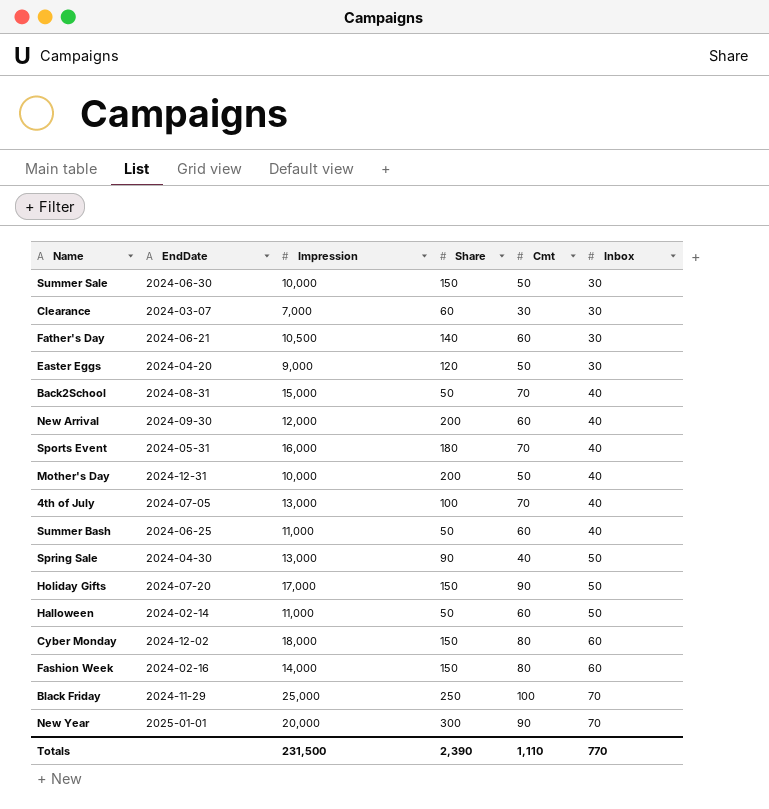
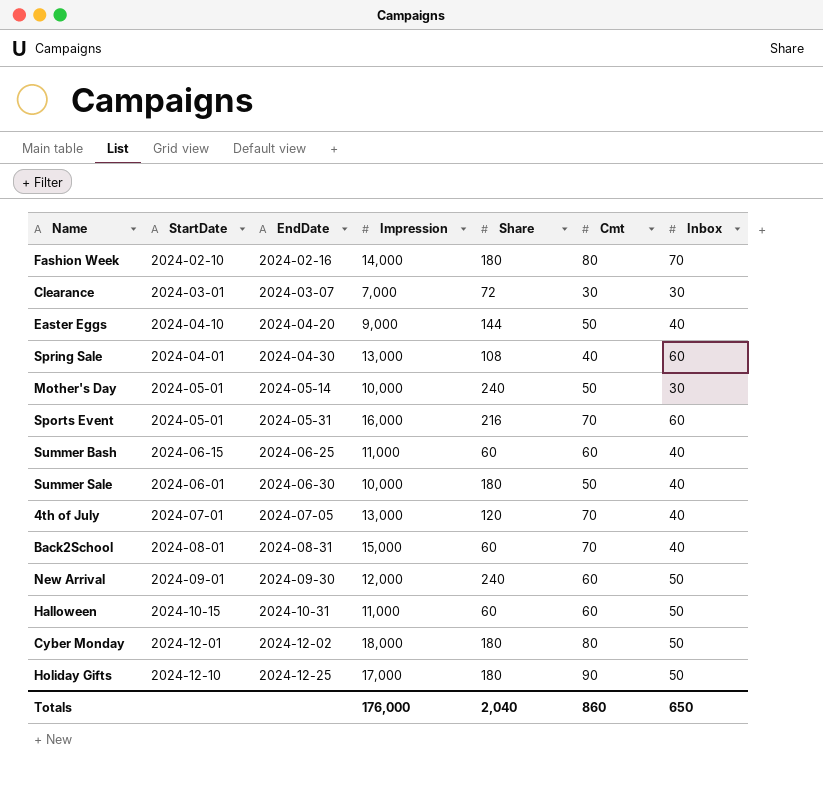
row order: Inbox ascending -> EndDate ascending
column StartDate | position: none -> 2
row Father's Day: 2024-06-21 | 10,500 | 140 | 60 | 30 -> none
row Black Friday: 2024-11-29 | 25,000 | 250 | 100 | 70 -> none
row New Year: 2025-01-01 | 20,000 | 300 | 90 | 70 -> none
Fashion Week | Share: 150 -> 180
Fashion Week | Inbox: 60 -> 70
Clearance | Share: 60 -> 72
Easter Eggs | Share: 120 -> 144
Easter Eggs | Inbox: 30 -> 40
Spring Sale | Share: 90 -> 108
Spring Sale | Inbox: 50 -> 60
Mother's Day | EndDate: 2024-12-31 -> 2024-05-14
Mother's Day | Share: 200 -> 240
Mother's Day | Inbox: 40 -> 30
Sports Event | Share: 180 -> 216
Sports Event | Inbox: 40 -> 60
Summer Bash | Share: 50 -> 60
Summer Sale | Share: 150 -> 180
Summer Sale | Inbox: 30 -> 40
4th of July | Share: 100 -> 120
Back2School | Share: 50 -> 60
New Arrival | Share: 200 -> 240
New Arrival | Inbox: 40 -> 50
Halloween | EndDate: 2024-02-14 -> 2024-10-31
Halloween | Share: 50 -> 60
Cyber Monday | Share: 150 -> 180
Cyber Monday | Inbox: 60 -> 50
Holiday Gifts | EndDate: 2024-07-20 -> 2024-12-25
Holiday Gifts | Share: 150 -> 180
Totals | Impression: 231,500 -> 176,000
Totals | Share: 2,390 -> 2,040
Totals | Cmt: 1,110 -> 860
Totals | Inbox: 770 -> 650

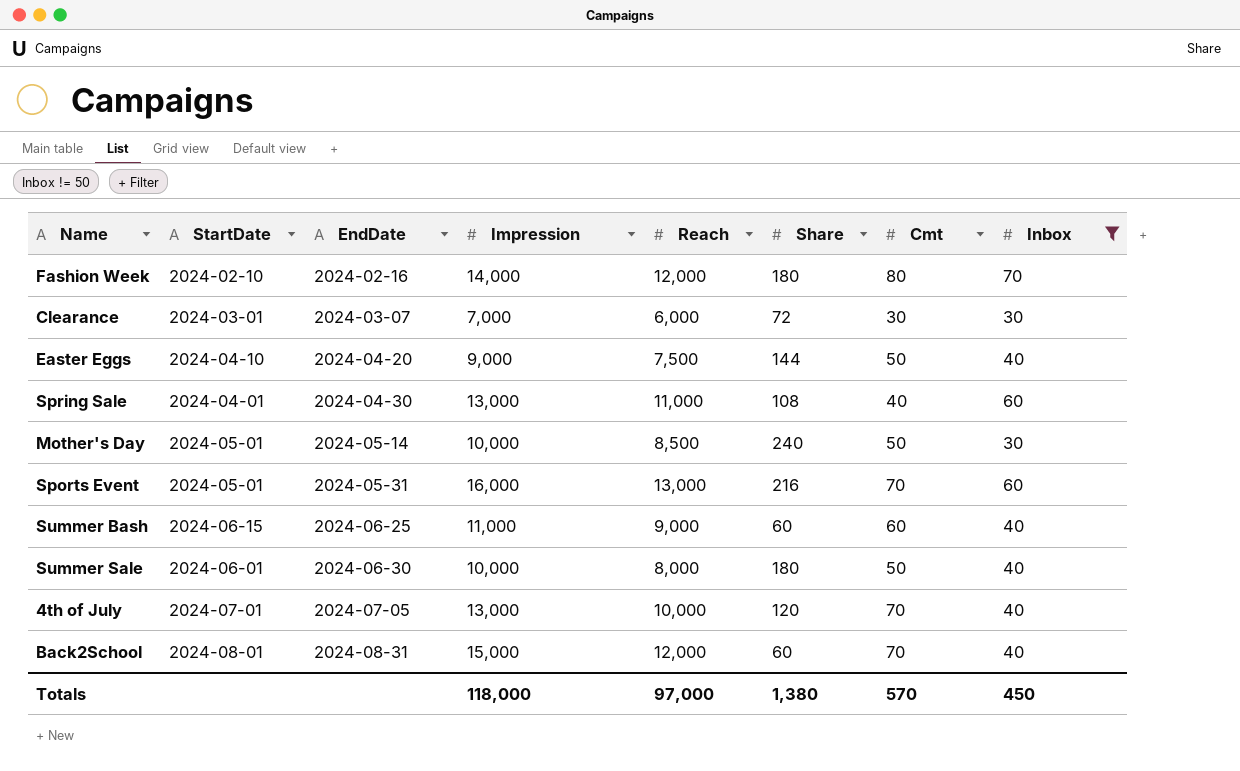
filter: none -> Inbox != 50
column Reach | position: none -> 5
Totals | Impression: 176,000 -> 118,000
Totals | Share: 2,040 -> 1,380
Totals | Cmt: 860 -> 570
Totals | Inbox: 650 -> 450

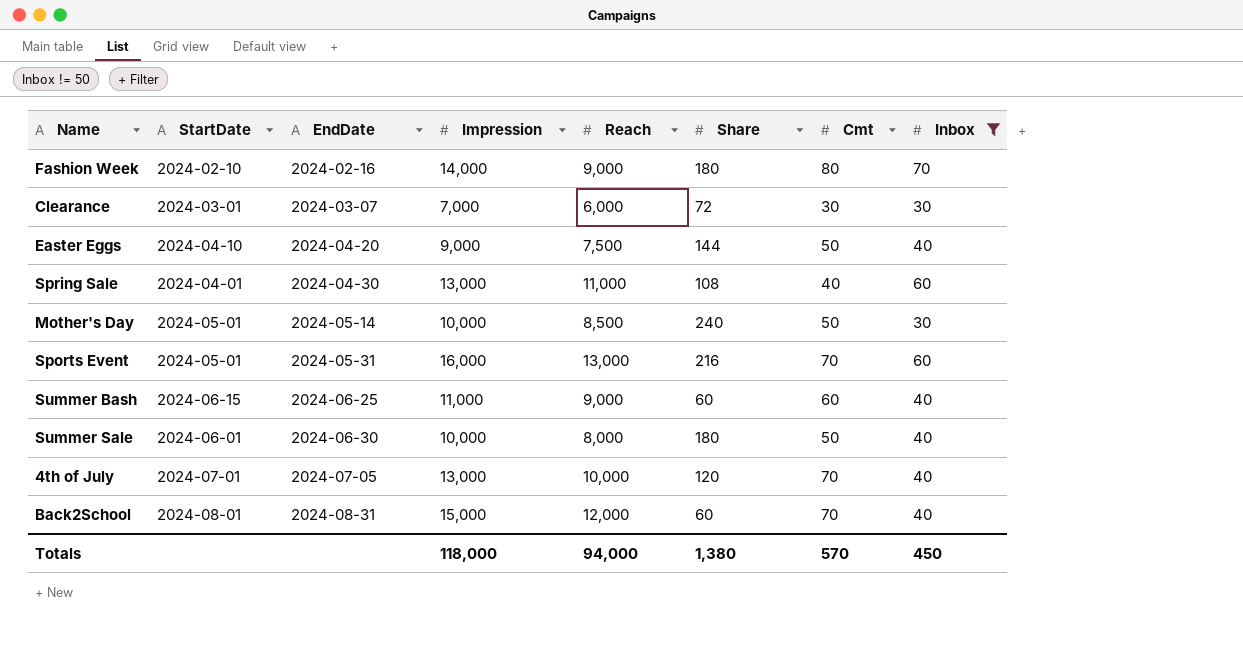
Fashion Week | Reach: 12,000 -> 9,000
Totals | Reach: 97,000 -> 94,000

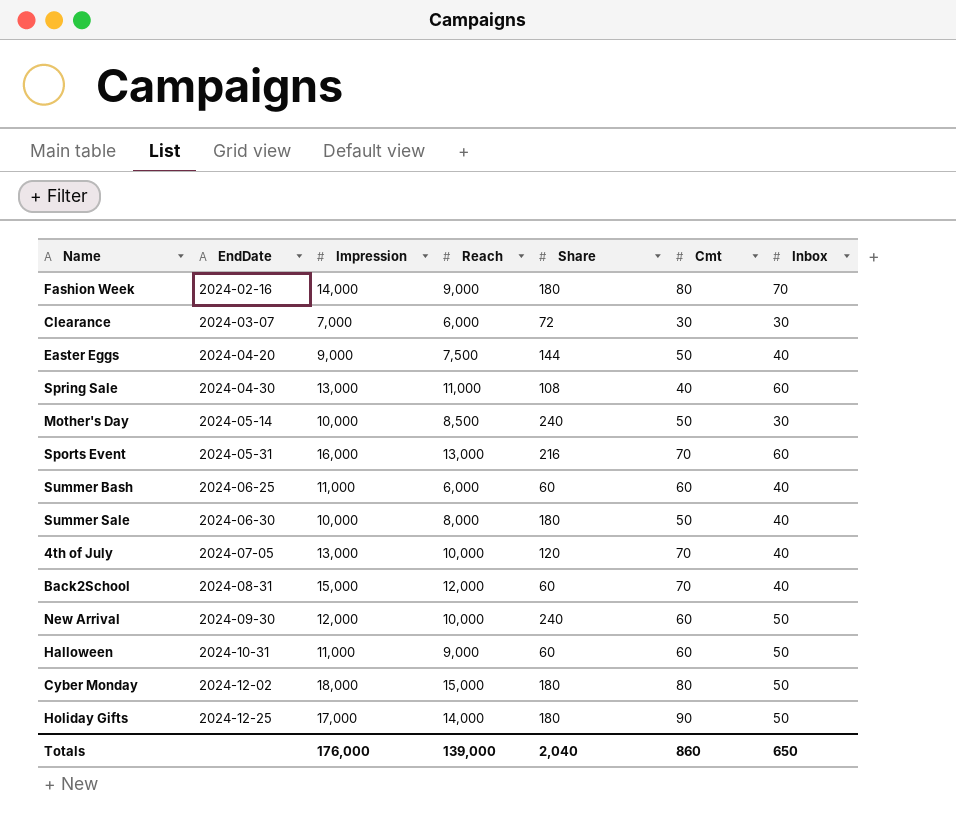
filter: Inbox != 50 -> none
column StartDate | position: 2 -> none
Summer Bash | Reach: 9,000 -> 6,000
Totals | Impression: 118,000 -> 176,000
Totals | Reach: 94,000 -> 139,000
Totals | Share: 1,380 -> 2,040
Totals | Cmt: 570 -> 860
Totals | Inbox: 450 -> 650

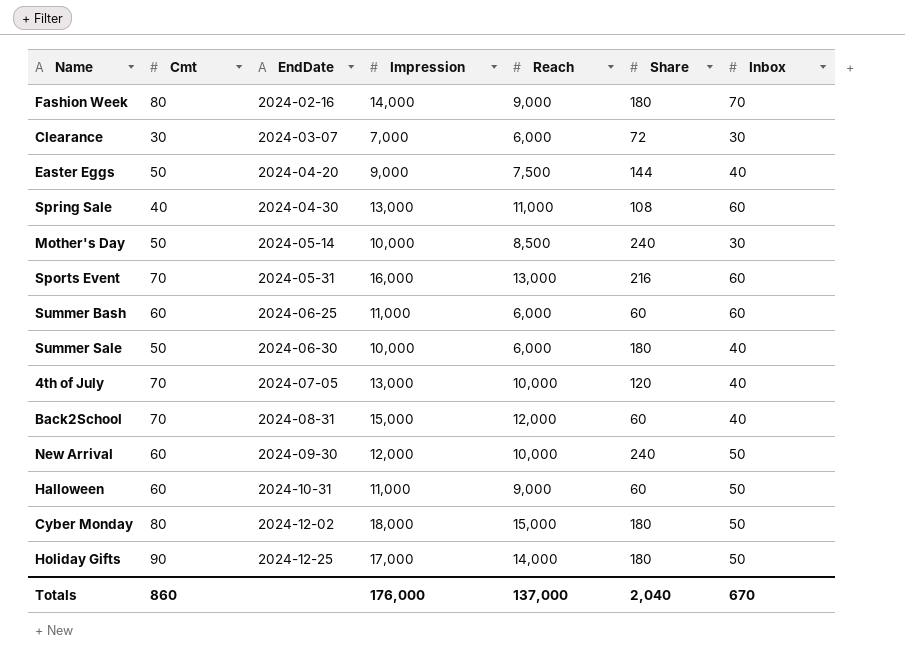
column Cmt | position: 6 -> 2
Summer Bash | Inbox: 40 -> 60
Summer Sale | Reach: 8,000 -> 6,000
Totals | Reach: 139,000 -> 137,000
Totals | Inbox: 650 -> 670

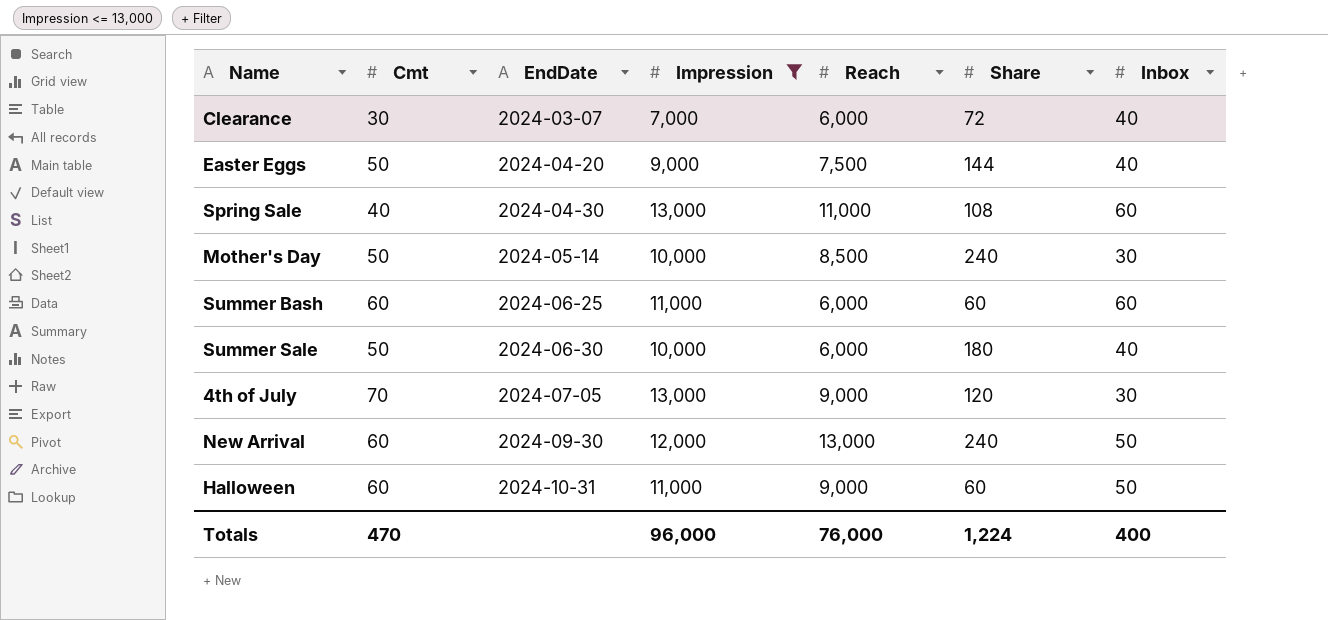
filter: none -> Impression <= 13,000
Clearance | Inbox: 30 -> 40
4th of July | Reach: 10,000 -> 9,000
4th of July | Inbox: 40 -> 30
New Arrival | Reach: 10,000 -> 13,000
Totals | Cmt: 860 -> 470
Totals | Impression: 176,000 -> 96,000
Totals | Reach: 137,000 -> 76,000
Totals | Share: 2,040 -> 1,224
Totals | Inbox: 670 -> 400

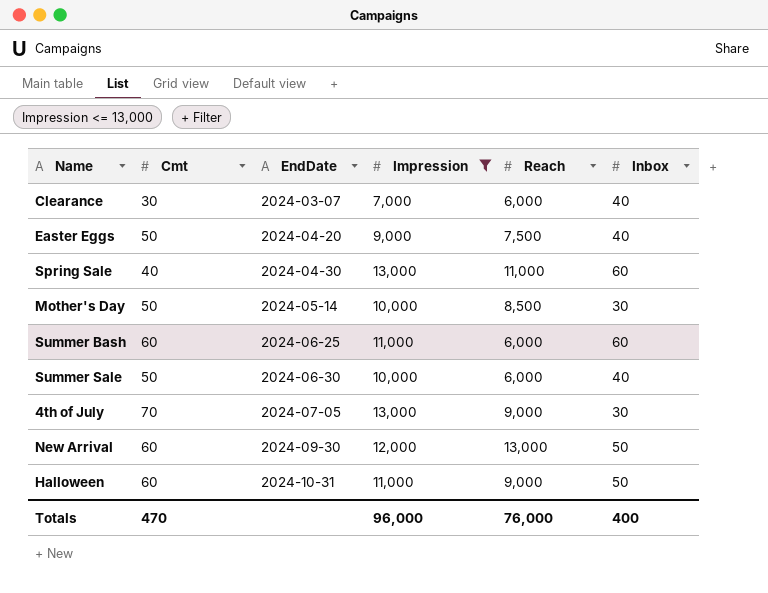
column Share | position: 6 -> none

